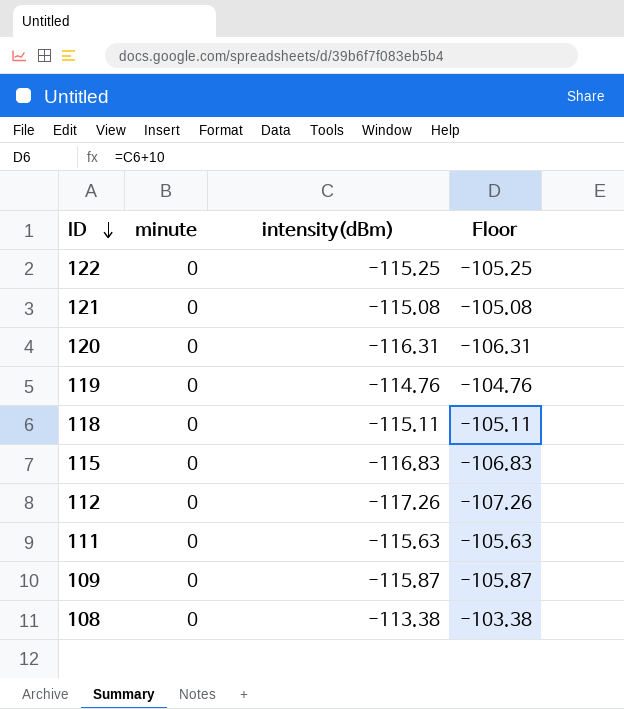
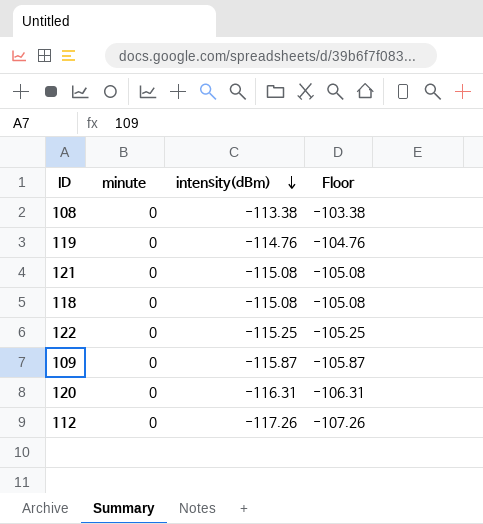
row order: ID descending -> intensity(dBm) descending
row 115: 0 | -116.83 | -106.83 -> none
row 111: 0 | -115.63 | -105.63 -> none
118 | intensity(dBm): -115.11 -> -115.08
118 | Floor: -105.11 -> -105.08

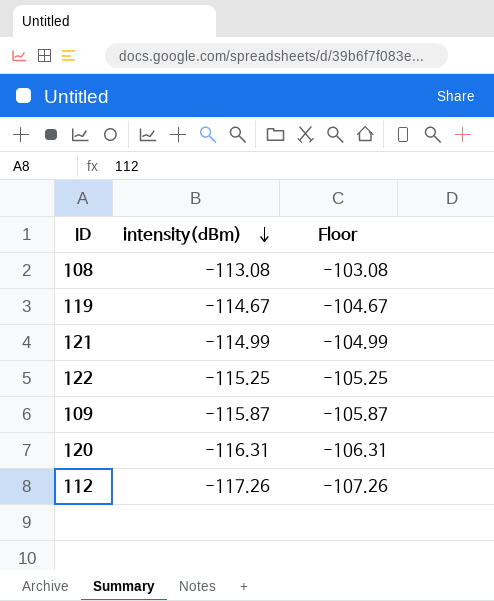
column minute | position: 2 -> none
row 118: 0 | -115.08 | -105.08 -> none
108 | intensity(dBm): -113.38 -> -113.08
108 | Floor: -103.38 -> -103.08
119 | intensity(dBm): -114.76 -> -114.67
119 | Floor: -104.76 -> -104.67
121 | intensity(dBm): -115.08 -> -114.99
121 | Floor: -105.08 -> -104.99

